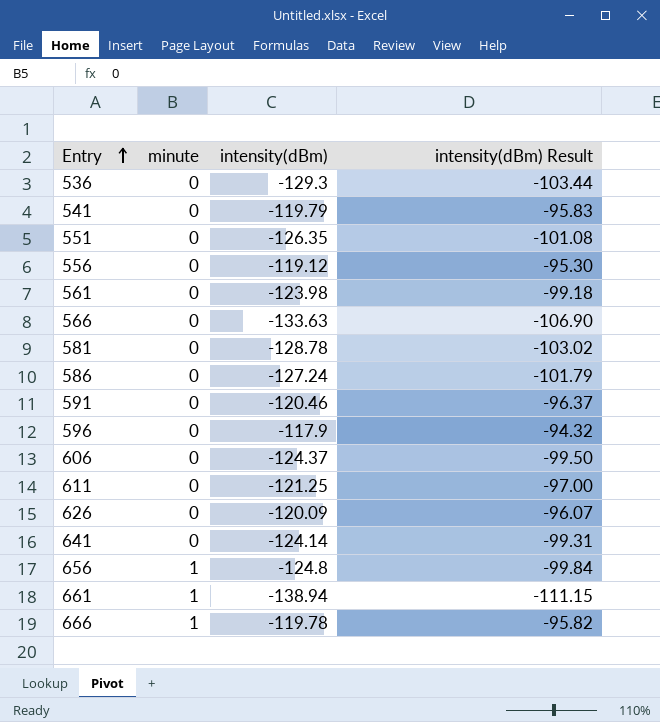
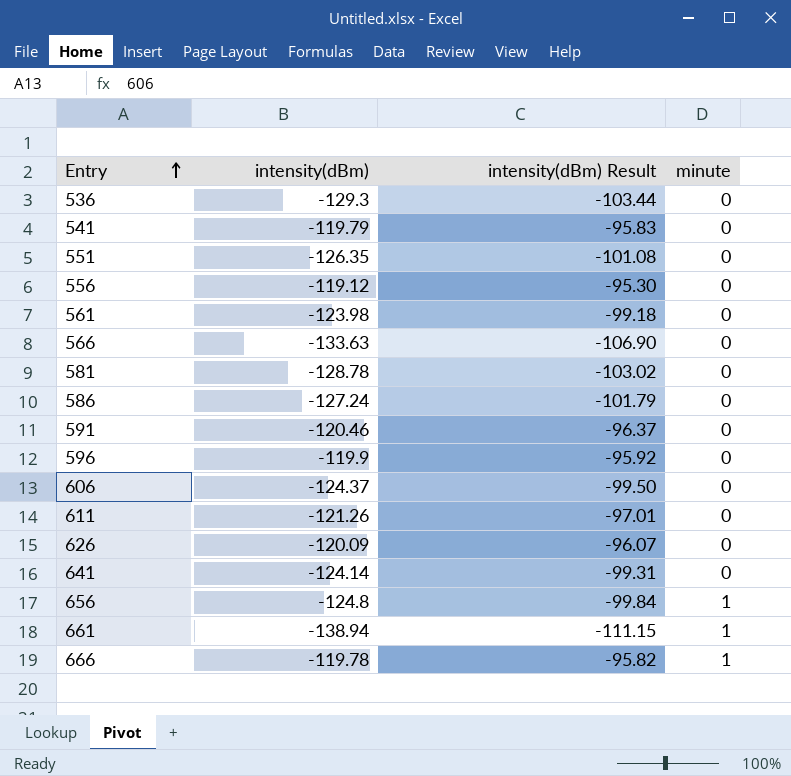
column minute | position: 2 -> 4
596 | intensity(dBm): -117.9 -> -119.9
596 | intensity(dBm) Result: -94.32 -> -95.92
611 | intensity(dBm): -121.25 -> -121.26
611 | intensity(dBm) Result: -97.00 -> -97.01

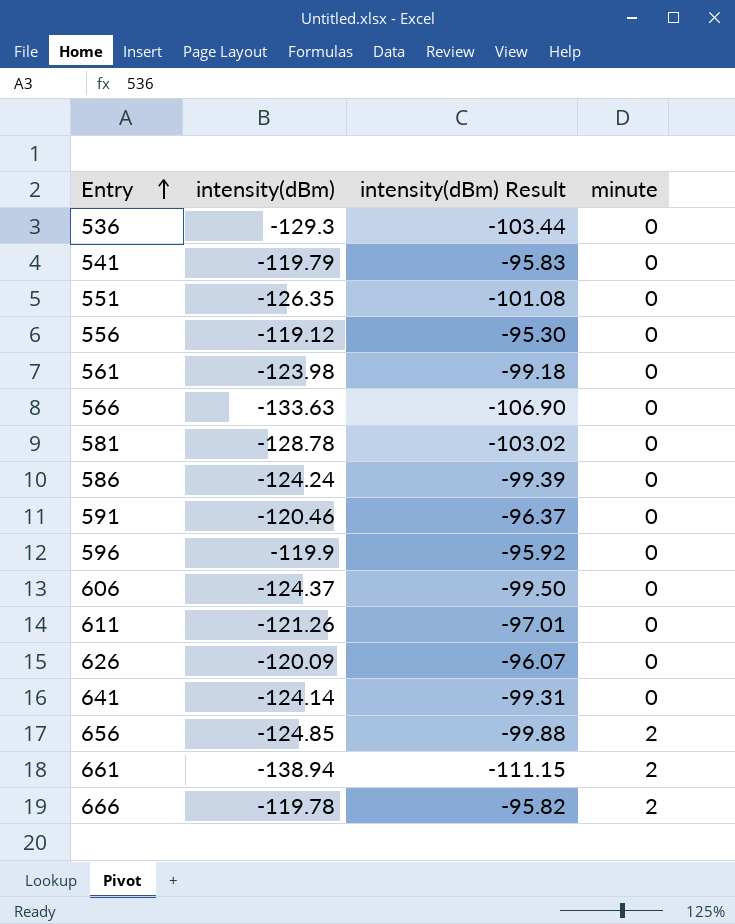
586 | intensity(dBm): -127.24 -> -124.24
586 | intensity(dBm) Result: -101.79 -> -99.39
656 | intensity(dBm): -124.8 -> -124.85
656 | intensity(dBm) Result: -99.84 -> -99.88
656 | minute: 1 -> 2
661 | minute: 1 -> 2
666 | minute: 1 -> 2

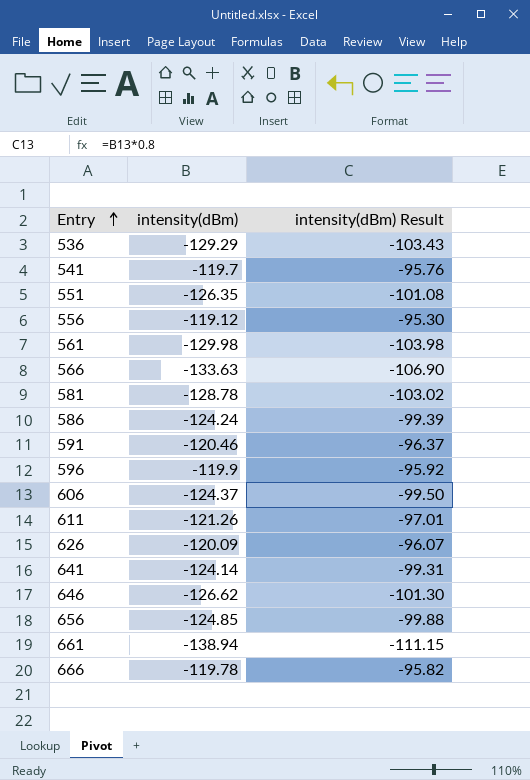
column minute | position: 4 -> none
536 | intensity(dBm): -129.3 -> -129.29
536 | intensity(dBm) Result: -103.44 -> -103.43
541 | intensity(dBm): -119.79 -> -119.7
541 | intensity(dBm) Result: -95.83 -> -95.76
561 | intensity(dBm): -123.98 -> -129.98
561 | intensity(dBm) Result: -99.18 -> -103.98
row 646: none -> -126.62 | -101.30

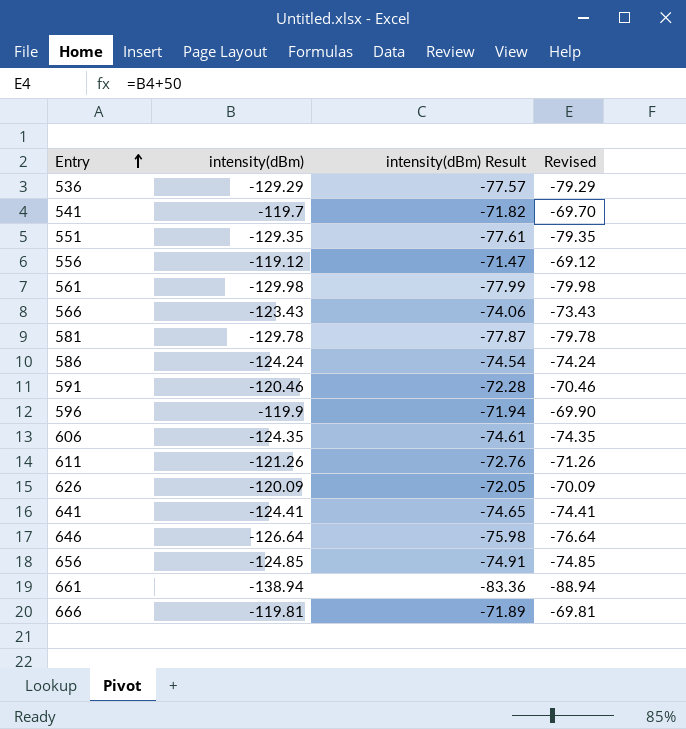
column intensity(dBm) Result | formula: [intensity(dBm)] * 0.8 -> [intensity(dBm)] * 0.6
column Revised | formula: none -> [intensity(dBm)] + 50
551 | intensity(dBm): -126.35 -> -129.35
566 | intensity(dBm): -133.63 -> -123.43
581 | intensity(dBm): -128.78 -> -129.78
606 | intensity(dBm): -124.37 -> -124.35
641 | intensity(dBm): -124.14 -> -124.41
646 | intensity(dBm): -126.62 -> -126.64
666 | intensity(dBm): -119.78 -> -119.81

